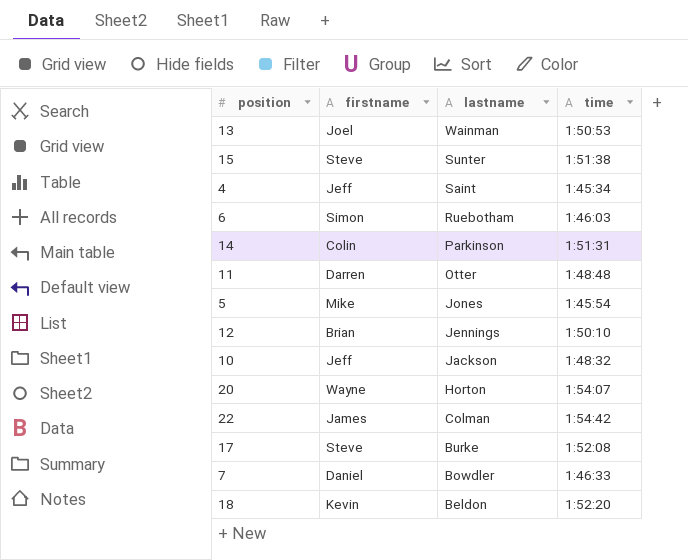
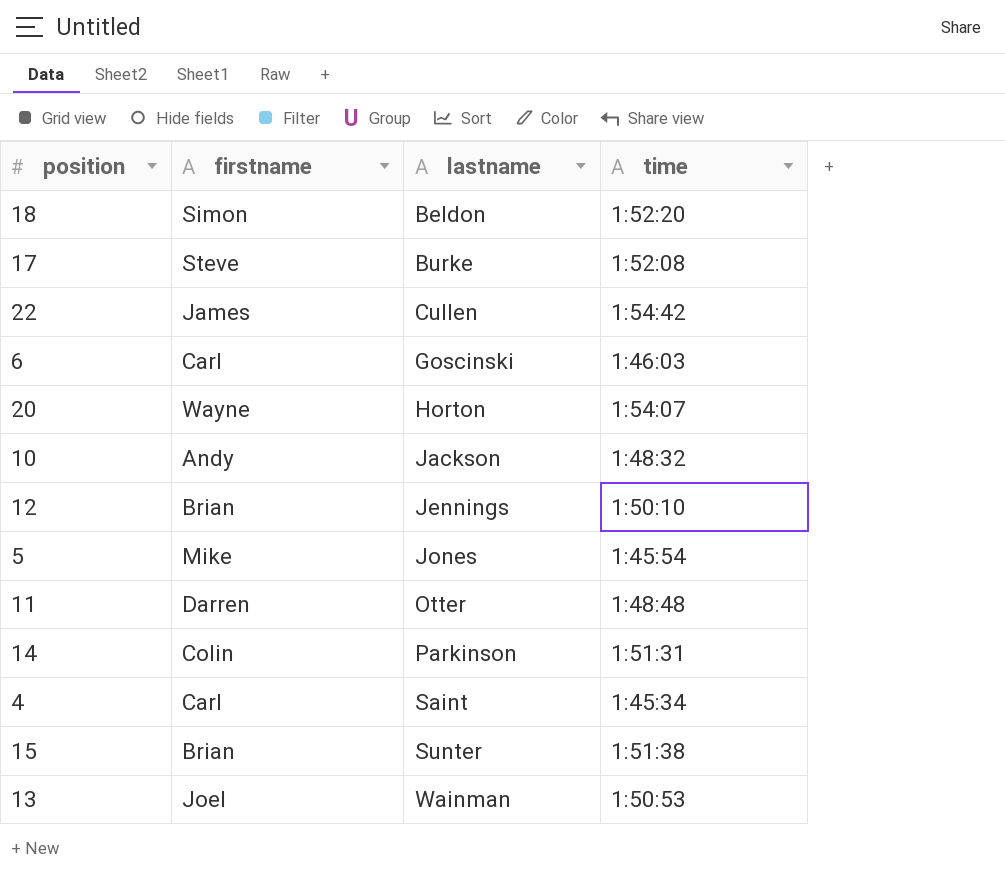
row order: lastname descending -> lastname ascending
row 7: Daniel | Bowdler | 1:46:33 -> none
18 | firstname: Kevin -> Simon
22 | lastname: Colman -> Cullen
6 | firstname: Simon -> Carl
6 | lastname: Ruebotham -> Goscinski
10 | firstname: Jeff -> Andy
4 | firstname: Jeff -> Carl
15 | firstname: Steve -> Brian

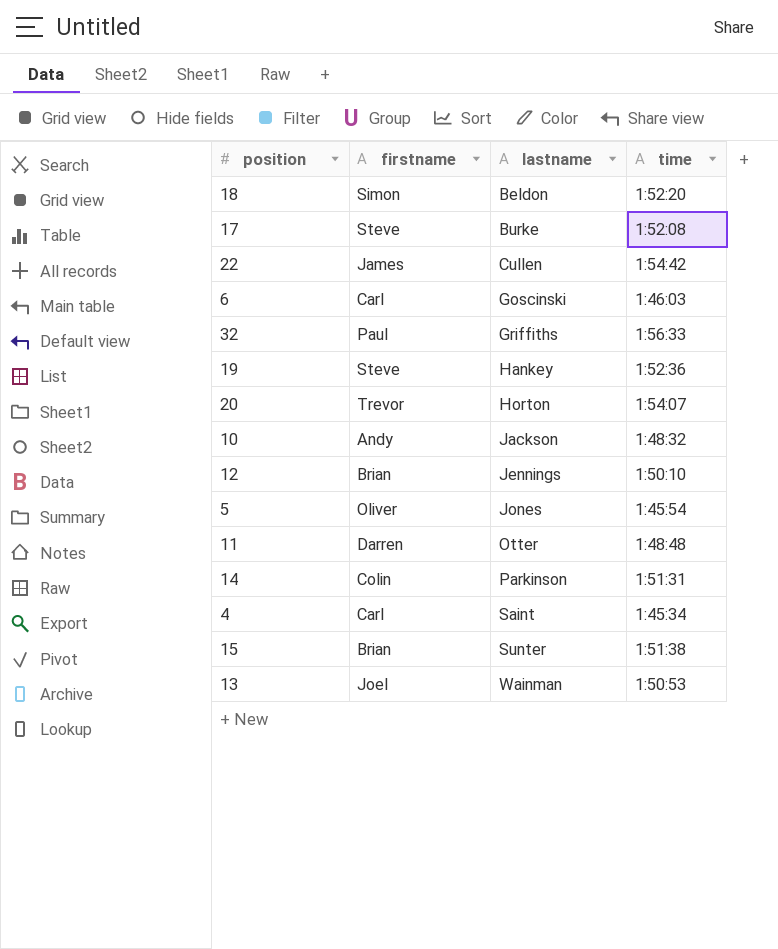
row 32: none -> Paul | Griffiths | 1:56:33
row 19: none -> Steve | Hankey | 1:52:36
20 | firstname: Wayne -> Trevor
5 | firstname: Mike -> Oliver

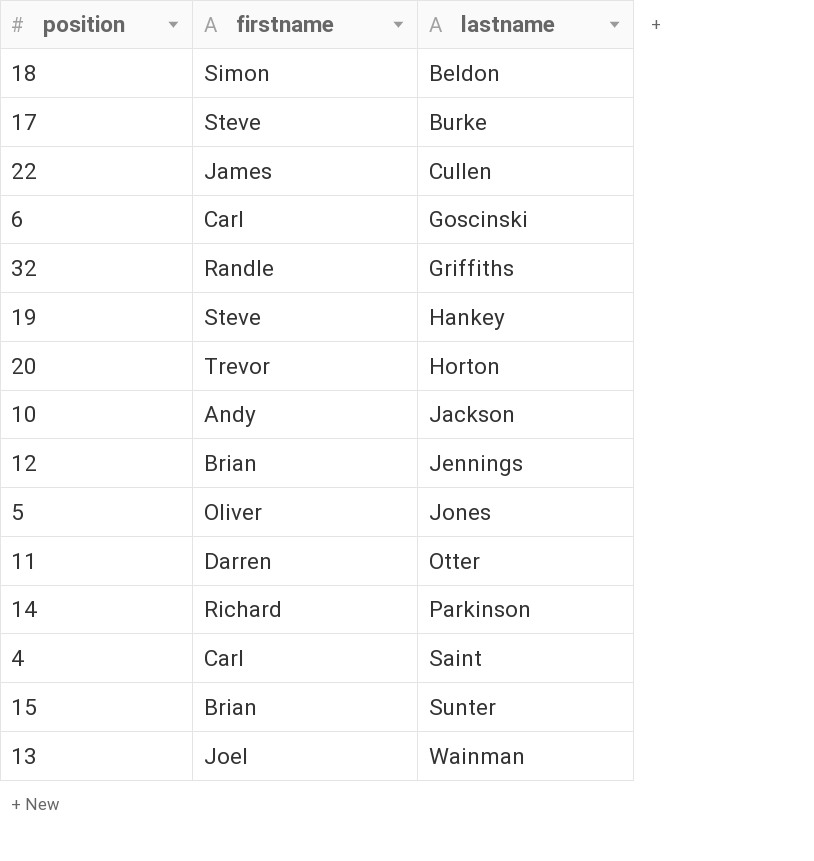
column time | position: 4 -> none
32 | firstname: Paul -> Randle
14 | firstname: Colin -> Richard

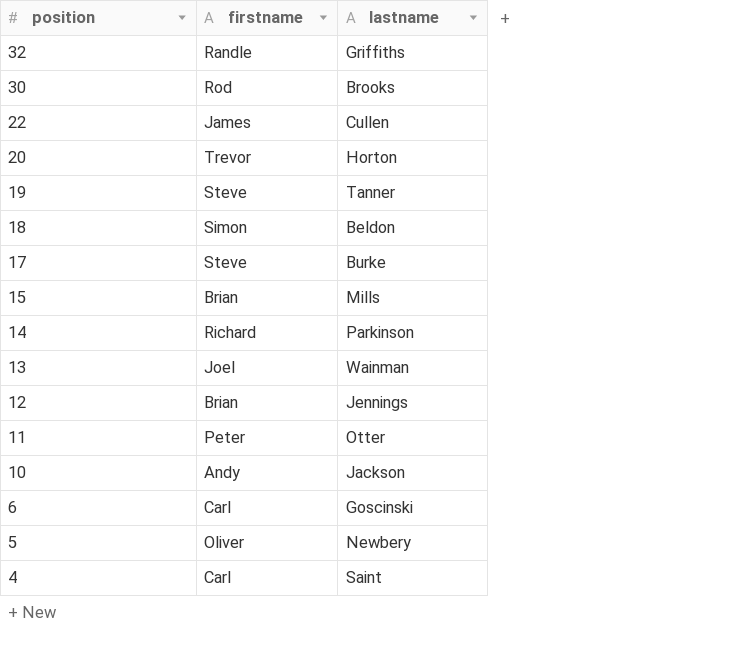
row order: lastname ascending -> position descending
row 30: none -> Rod | Brooks
19 | lastname: Hankey -> Tanner
15 | lastname: Sunter -> Mills
11 | firstname: Darren -> Peter
5 | lastname: Jones -> Newbery

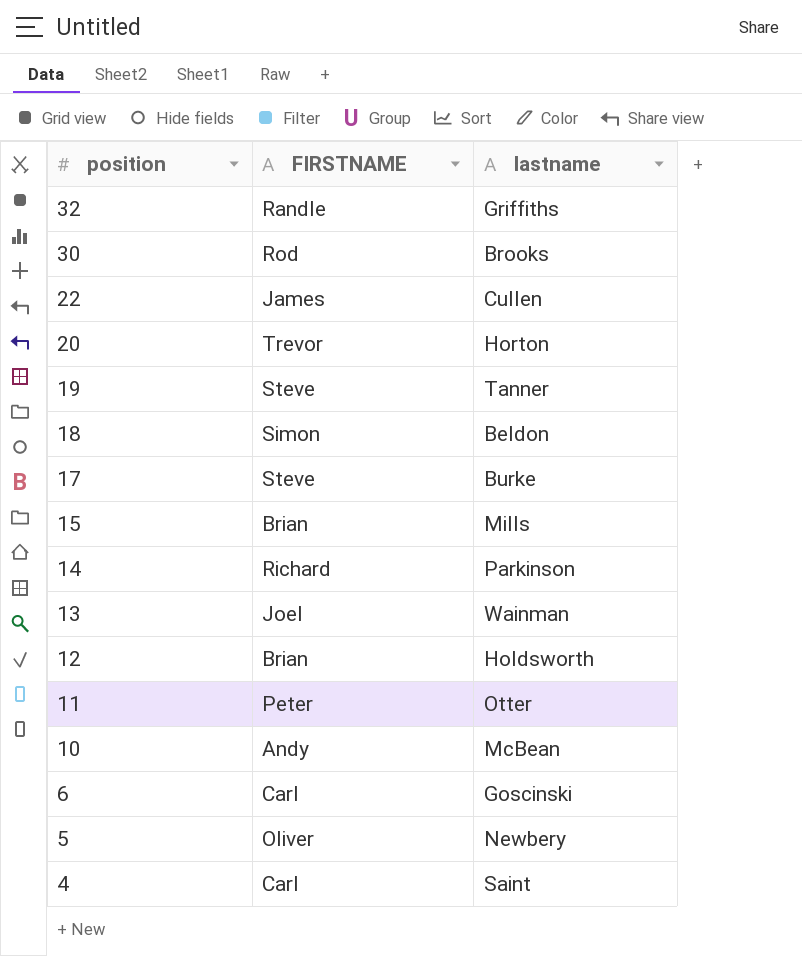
column name: firstname -> FIRSTNAME
12 | lastname: Jennings -> Holdsworth
10 | lastname: Jackson -> McBean

